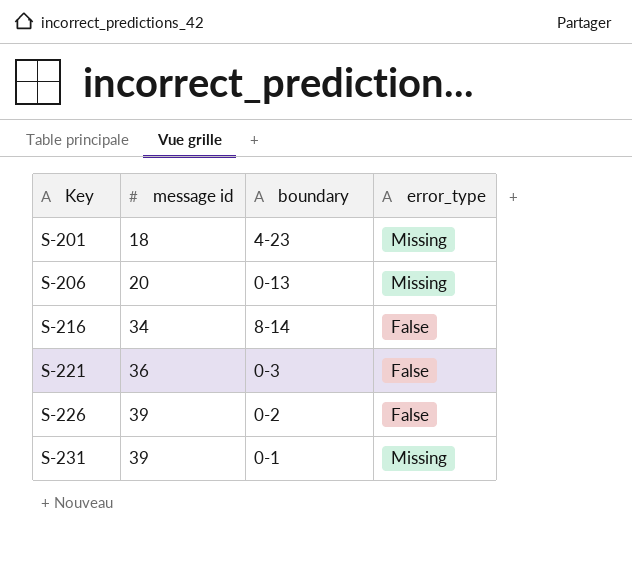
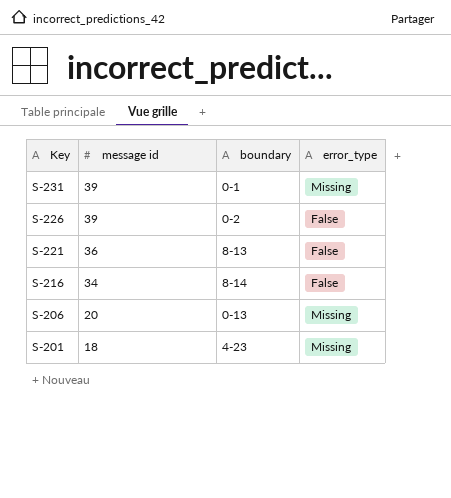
row order: Key ascending -> Key descending
S-221 | boundary: 0-3 -> 8-13

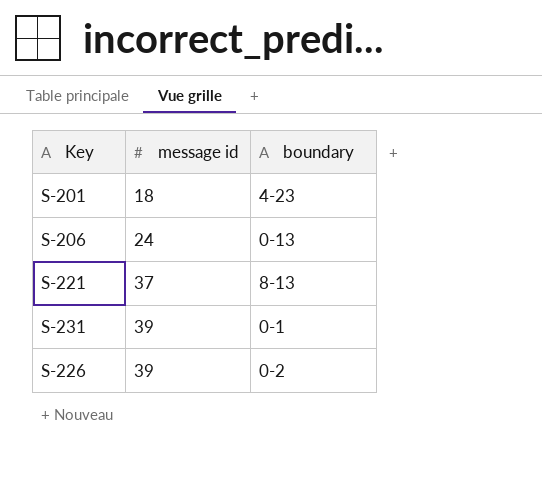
row order: Key descending -> message id ascending
column error_type | position: 4 -> none
row S-216: 34 | 8-14 | False -> none
S-206 | message id: 20 -> 24
S-221 | message id: 36 -> 37

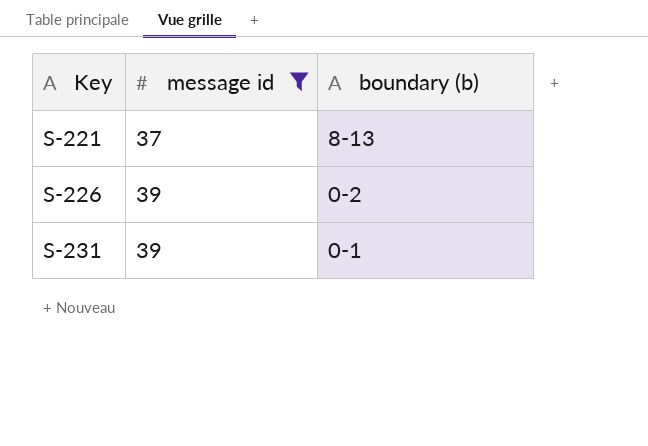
filter: none -> message id >= 37
row order: message id ascending -> Key ascending
column name: boundary -> boundary (b)

